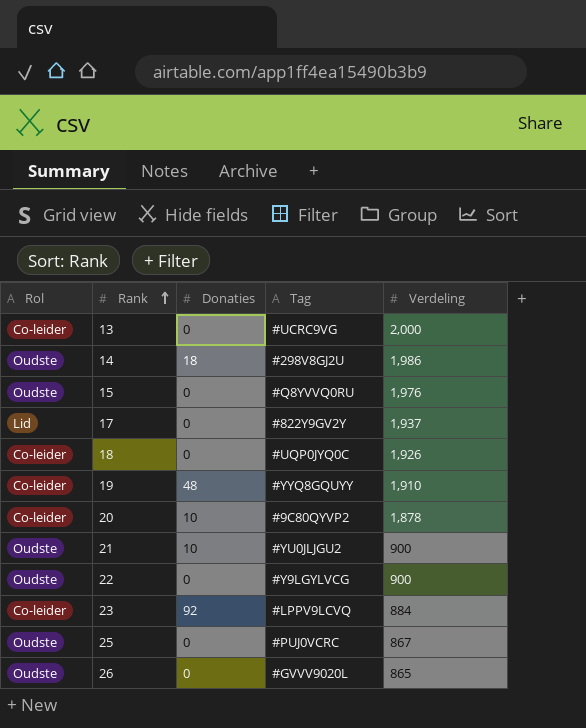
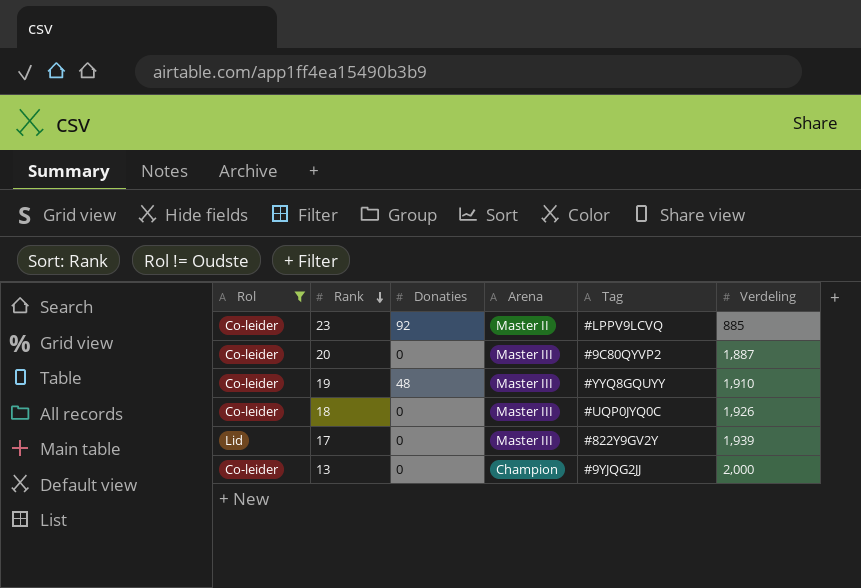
filter: none -> Rol != Oudste
row order: Rank ascending -> Rank descending
column Arena | position: none -> 4
23 | Verdeling: 884 -> 885
20 | Donaties: 10 -> 0
20 | Verdeling: 1,878 -> 1,887
17 | Verdeling: 1,937 -> 1,939
13 | Tag: #UCRC9VG -> #9YJQG2JJ

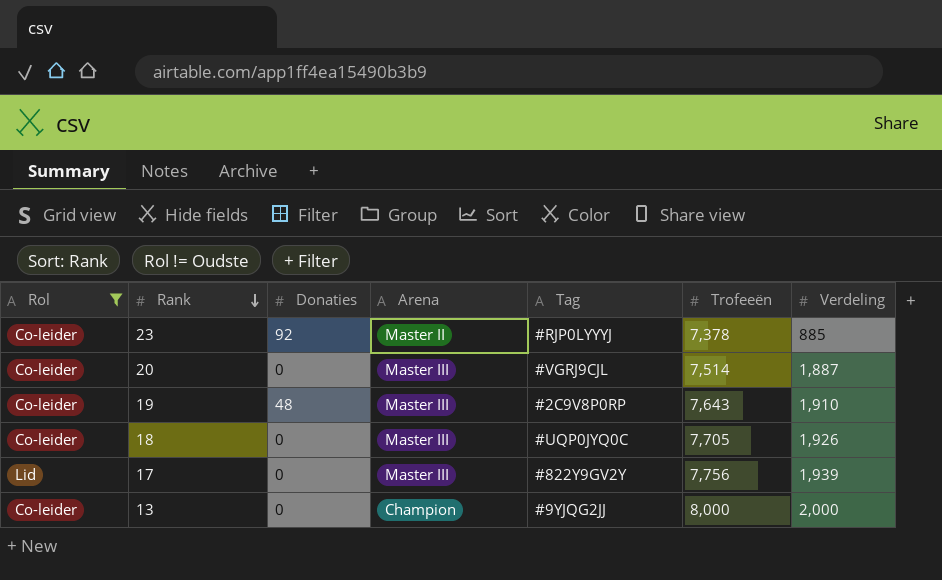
column Trofeeën | position: none -> 6
23 | Tag: #LPPV9LCVQ -> #RJP0LYYYJ
20 | Tag: #9C80QYVP2 -> #VGRJ9CJL
19 | Tag: #YYQ8GQUYY -> #2C9V8P0RP

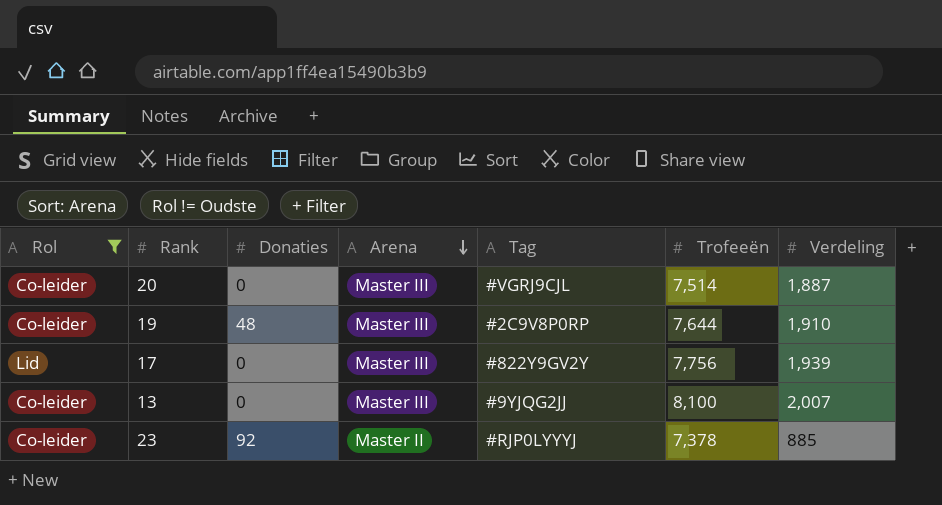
row order: Rank descending -> Arena descending
row 18: Co-leider | 0 | Master III | #UQP0JYQ0C | 7,705 | 1,926 -> none
19 | Trofeeën: 7,643 -> 7,644
13 | Arena: Champion -> Master III
13 | Trofeeën: 8,000 -> 8,100
13 | Verdeling: 2,000 -> 2,007

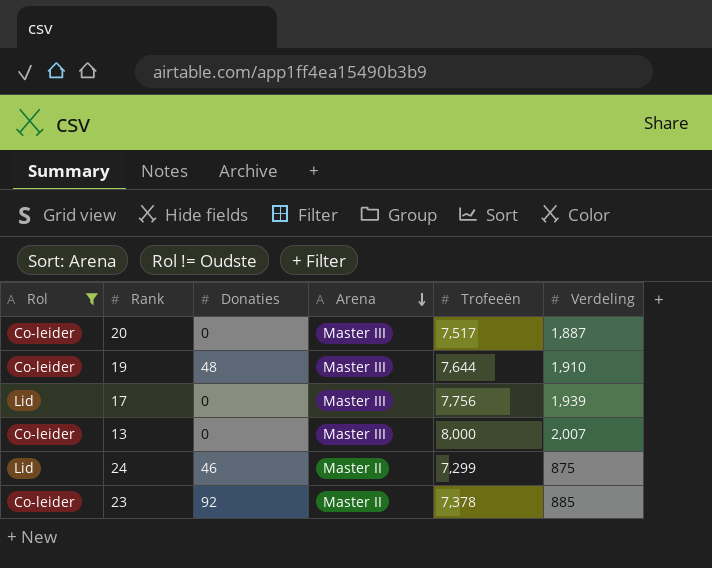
column Tag | position: 5 -> none
20 | Trofeeën: 7,514 -> 7,517
13 | Trofeeën: 8,100 -> 8,000
row 24: none -> Lid | 46 | Master II | 7,299 | 875

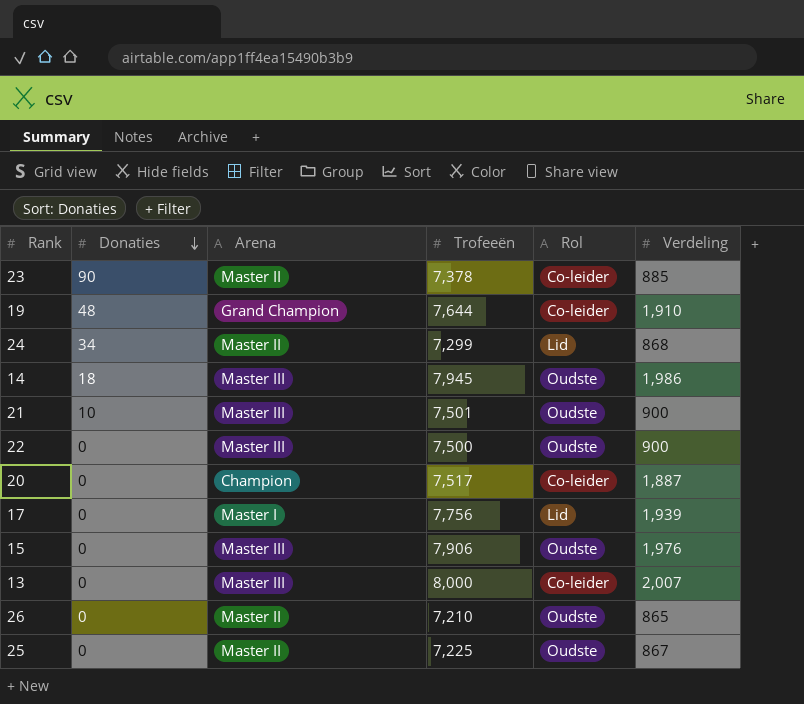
filter: Rol != Oudste -> none
row order: Arena descending -> Donaties descending
column Rol | position: 1 -> 5
23 | Donaties: 92 -> 90
19 | Arena: Master III -> Grand Champion
24 | Donaties: 46 -> 34
24 | Verdeling: 875 -> 868
20 | Arena: Master III -> Champion
17 | Arena: Master III -> Master I

